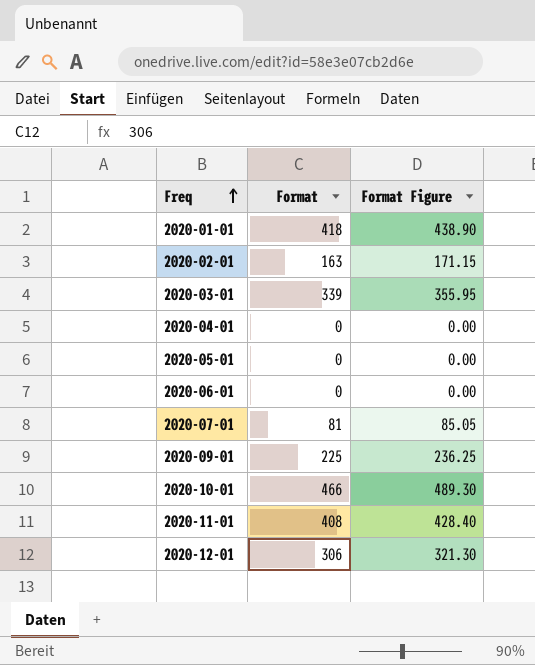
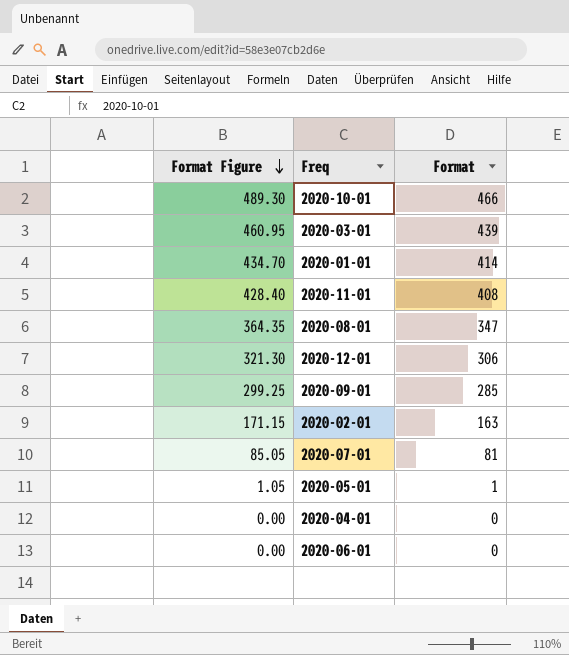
row order: Freq ascending -> Format Figure descending
column Format Figure | position: 3 -> 1
2020-03-01 | Format Figure: 355.95 -> 460.95
2020-03-01 | Format: 339 -> 439
2020-01-01 | Format Figure: 438.90 -> 434.70
2020-01-01 | Format: 418 -> 414
row 2020-08-01: none -> 364.35 | 347
2020-09-01 | Format Figure: 236.25 -> 299.25
2020-09-01 | Format: 225 -> 285
2020-05-01 | Format Figure: 0.00 -> 1.05
2020-05-01 | Format: 0 -> 1

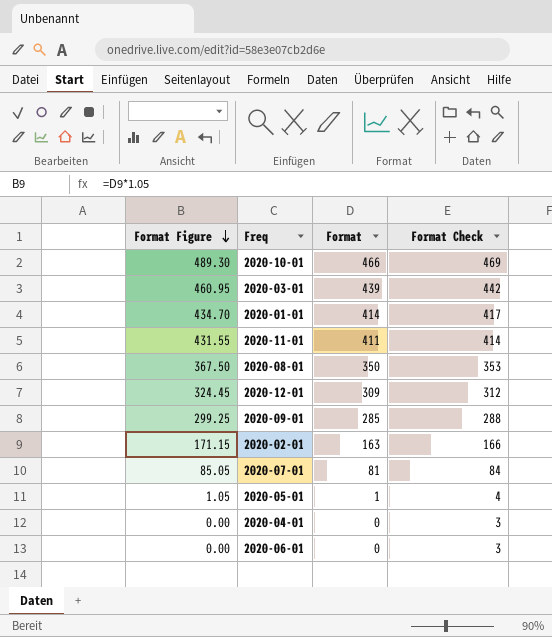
column Format Check | formula: none -> [Format] + 3
2020-11-01 | Format Figure: 428.40 -> 431.55
2020-11-01 | Format: 408 -> 411
2020-08-01 | Format Figure: 364.35 -> 367.50
2020-08-01 | Format: 347 -> 350
2020-12-01 | Format Figure: 321.30 -> 324.45
2020-12-01 | Format: 306 -> 309

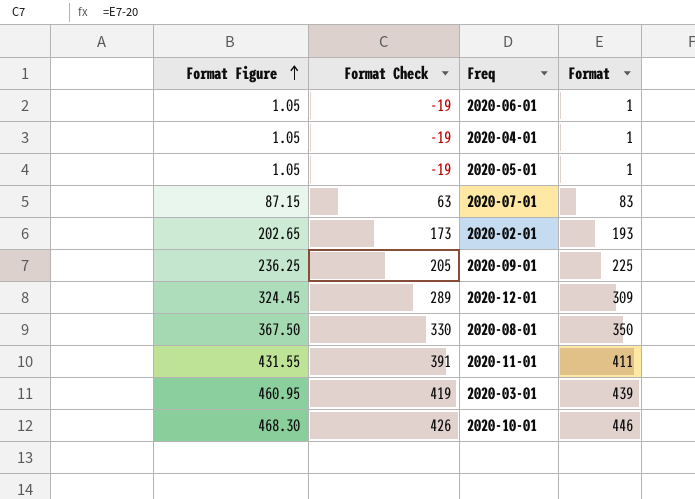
row order: Format Figure descending -> Format Figure ascending
column Format Check | formula: [Format] + 3 -> [Format] - 20
column Format Check | position: 4 -> 2
row 2020-01-01: 434.70 | 414 | 417 -> none
2020-06-01 | Format Figure: 0.00 -> 1.05
2020-06-01 | Format: 0 -> 1
2020-04-01 | Format Figure: 0.00 -> 1.05
2020-04-01 | Format: 0 -> 1
2020-07-01 | Format Figure: 85.05 -> 87.15
2020-07-01 | Format: 81 -> 83
2020-02-01 | Format Figure: 171.15 -> 202.65
2020-02-01 | Format: 163 -> 193
2020-09-01 | Format Figure: 299.25 -> 236.25
2020-09-01 | Format: 285 -> 225
2020-10-01 | Format Figure: 489.30 -> 468.30
2020-10-01 | Format: 466 -> 446

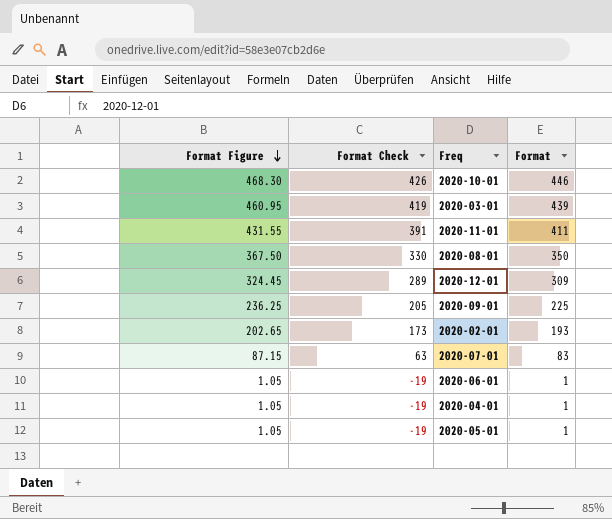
row order: Format Figure ascending -> Format Figure descending

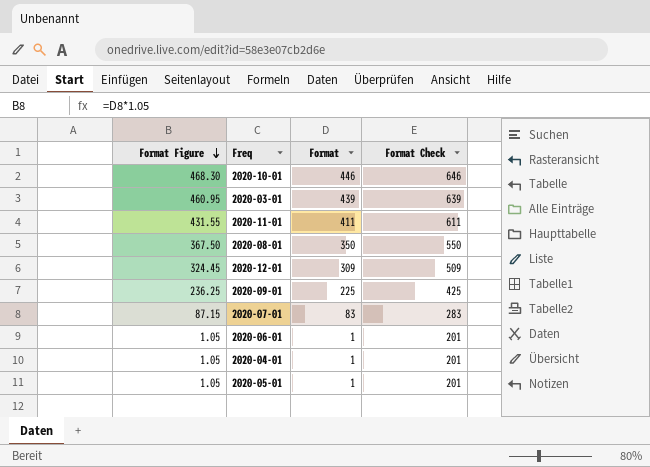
column Format Check | formula: [Format] - 20 -> [Format] + 200
column Format Check | position: 2 -> 4
row 2020-02-01: 202.65 | 173 | 193 -> none

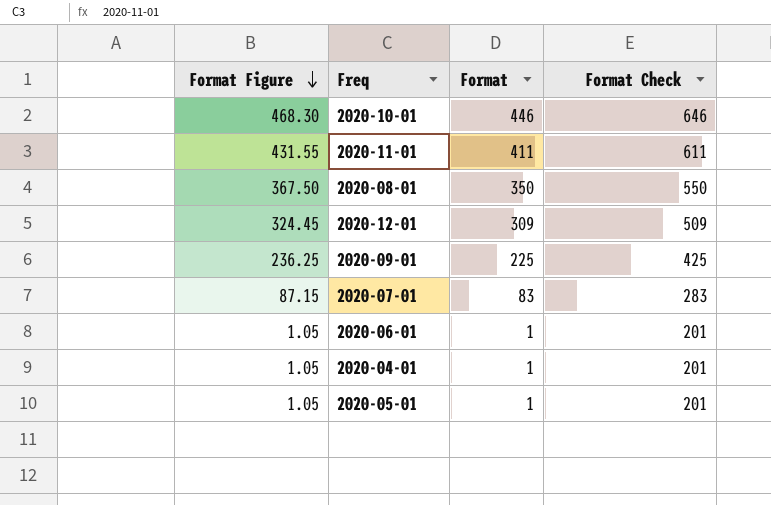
row 2020-03-01: 460.95 | 439 | 639 -> none

